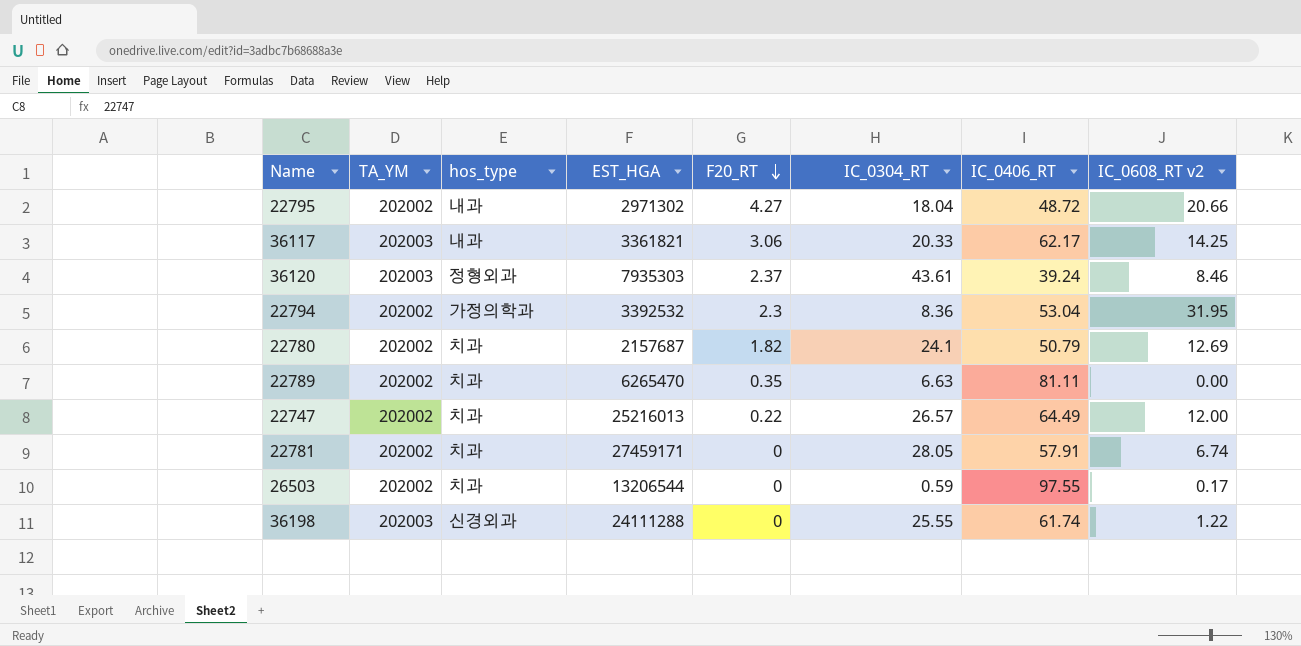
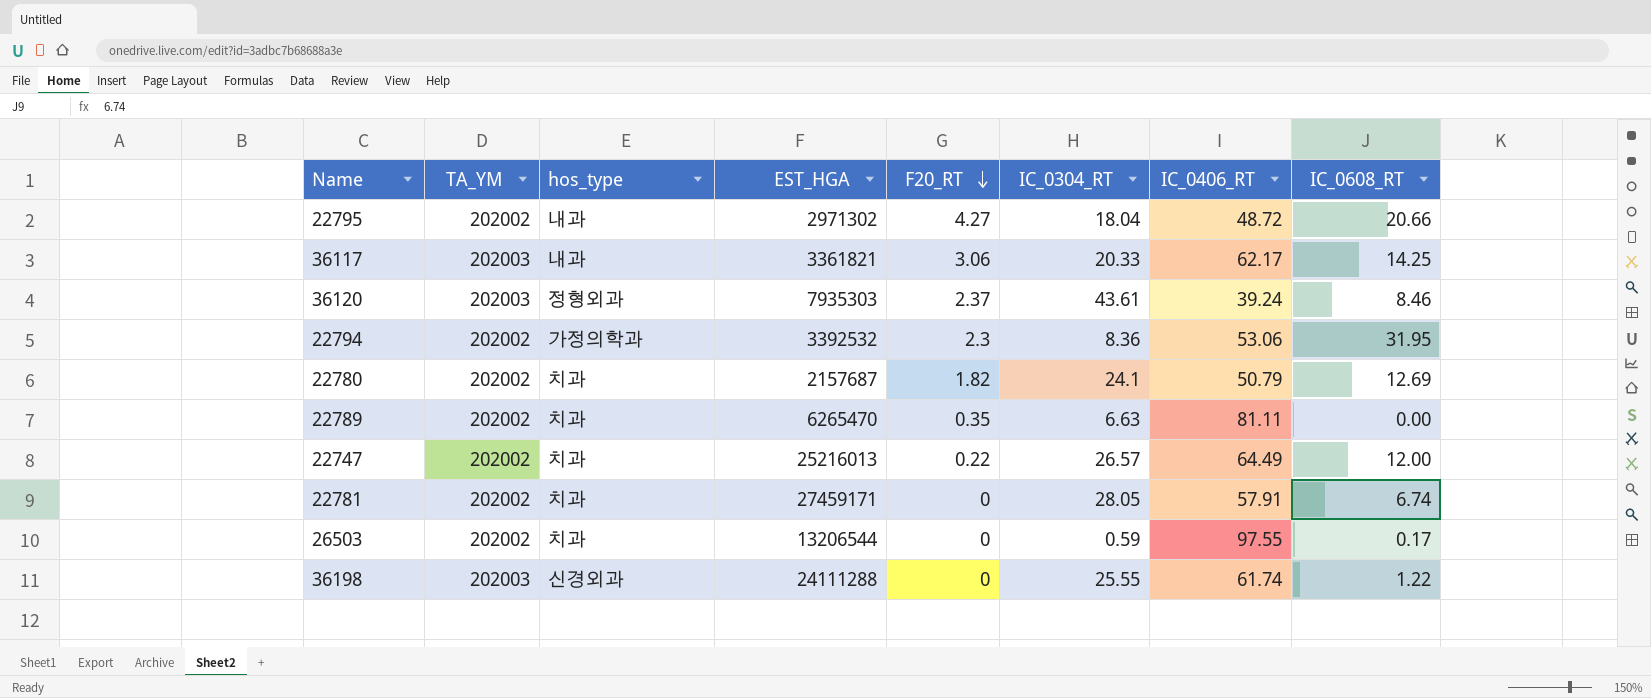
column name: IC_0608_RT v2 -> IC_0608_RT
22794 | IC_0406_RT: 53.04 -> 53.06

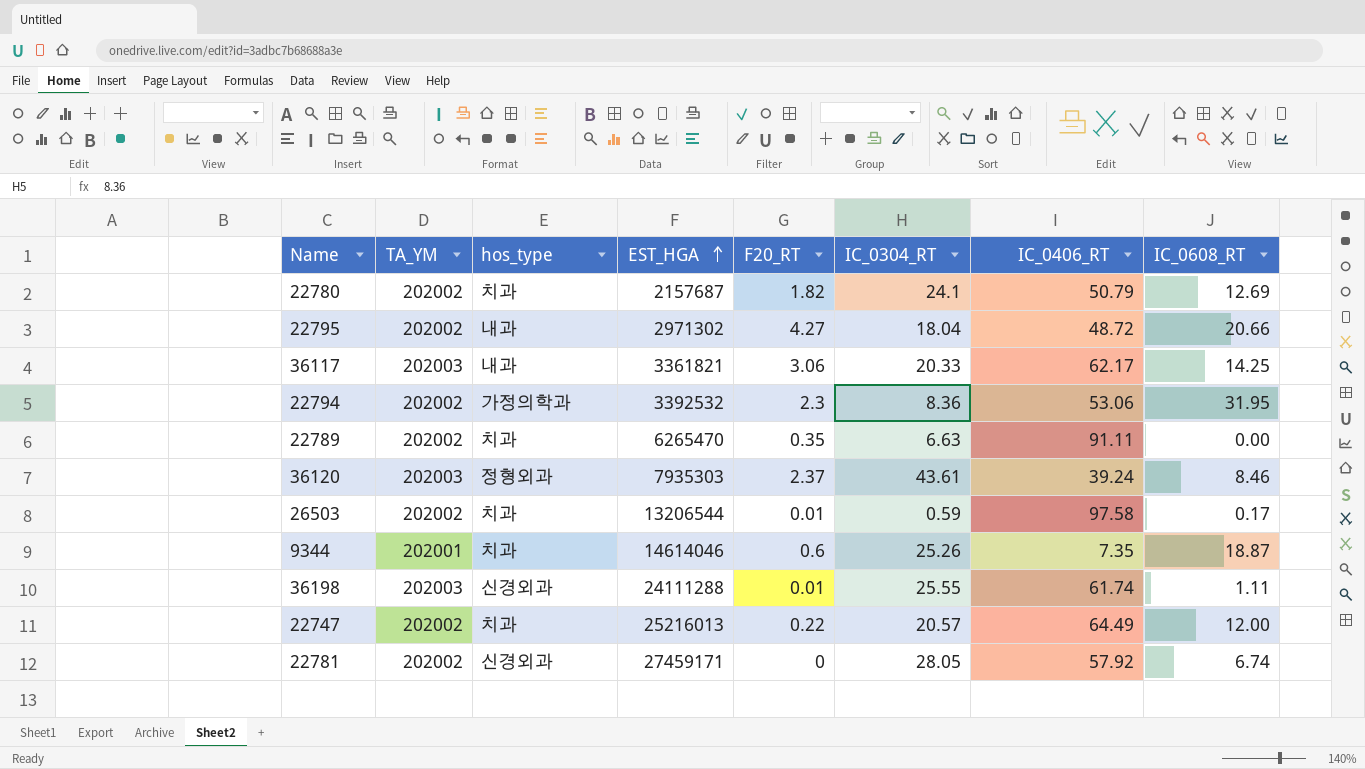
row order: F20_RT descending -> EST_HGA ascending
22789 | IC_0406_RT: 81.11 -> 91.11
26503 | F20_RT: 0 -> 0.01
26503 | IC_0406_RT: 97.55 -> 97.58
row 9344: none -> 202001 | 치과 | 14614046 | 0.6 | 25.26 | 7.35 | 18.87
36198 | F20_RT: 0 -> 0.01
36198 | IC_0608_RT: 1.22 -> 1.11
22747 | IC_0304_RT: 26.57 -> 20.57
22781 | hos_type: 치과 -> 신경외과
22781 | IC_0406_RT: 57.91 -> 57.92

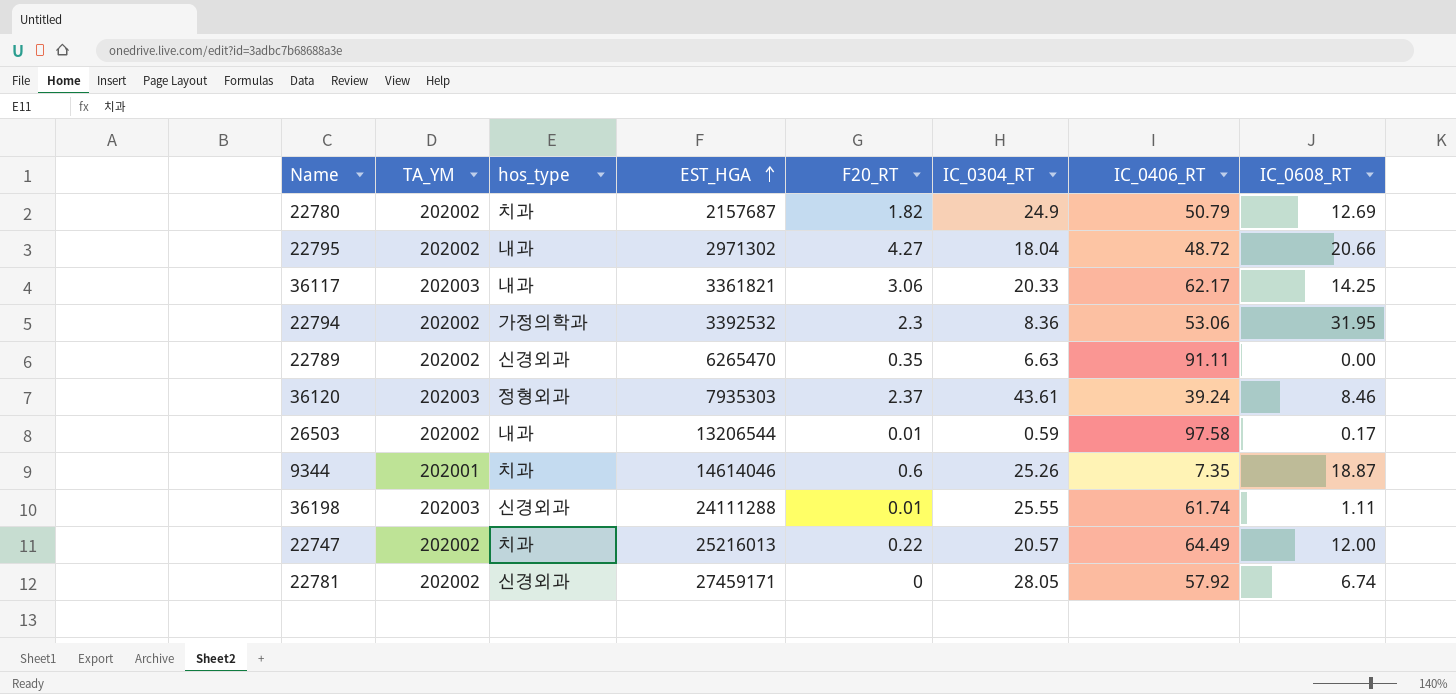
22780 | IC_0304_RT: 24.1 -> 24.9
22789 | hos_type: 치과 -> 신경외과
26503 | hos_type: 치과 -> 내과

